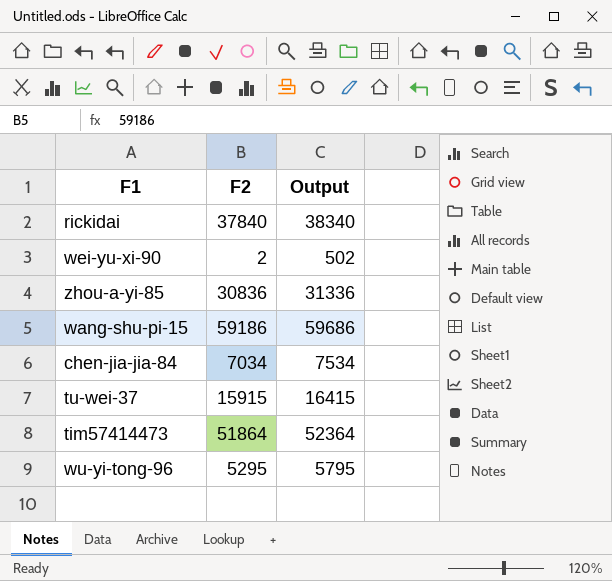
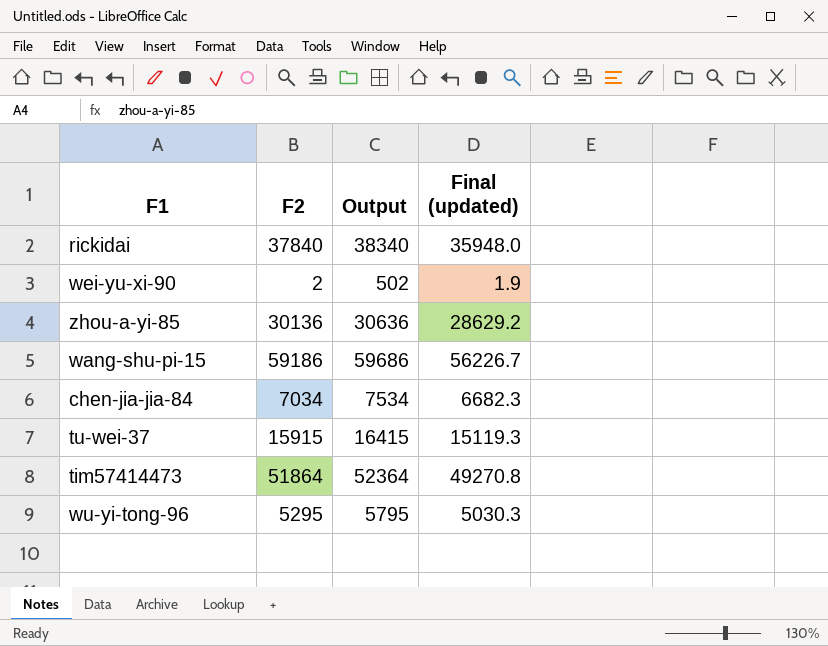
column Final (updated) | formula: none -> [F2] * 0.95
zhou-a-yi-85 | F2: 30836 -> 30136
zhou-a-yi-85 | Output: 31336 -> 30636

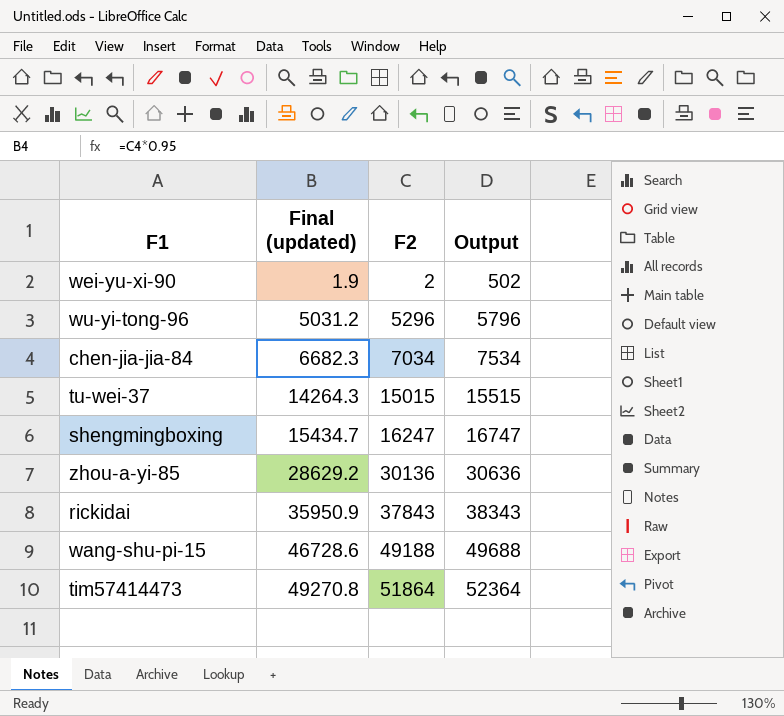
row order: none -> Final (updated) ascending
column Final (updated) | position: 4 -> 2
wu-yi-tong-96 | Final (updated): 5030.3 -> 5031.2
wu-yi-tong-96 | F2: 5295 -> 5296
wu-yi-tong-96 | Output: 5795 -> 5796
tu-wei-37 | Final (updated): 15119.3 -> 14264.3
tu-wei-37 | F2: 15915 -> 15015
tu-wei-37 | Output: 16415 -> 15515
row shengmingboxing: none -> 15434.7 | 16247 | 16747
rickidai | Final (updated): 35948.0 -> 35950.9
rickidai | F2: 37840 -> 37843
rickidai | Output: 38340 -> 38343
wang-shu-pi-15 | Final (updated): 56226.7 -> 46728.6
wang-shu-pi-15 | F2: 59186 -> 49188
wang-shu-pi-15 | Output: 59686 -> 49688

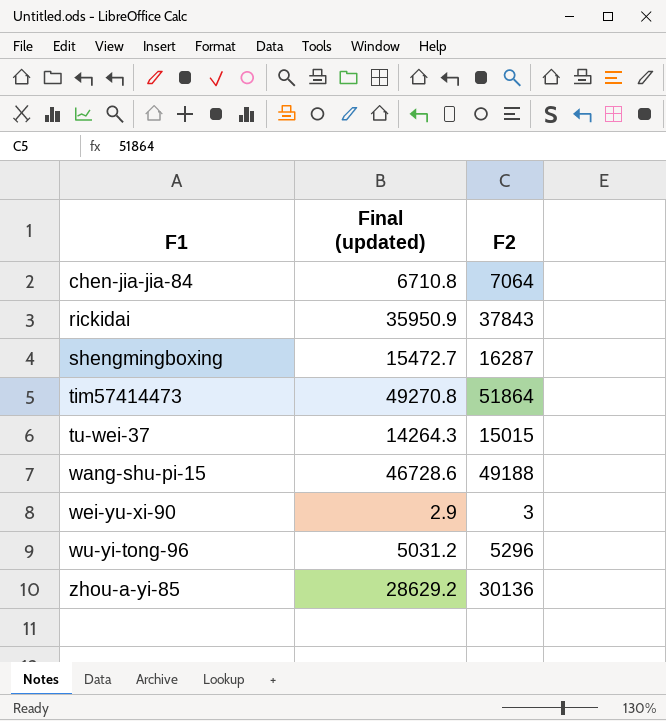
row order: Final (updated) ascending -> F1 ascending
column Output | formula: [F2] + 500 -> none
chen-jia-jia-84 | Final (updated): 6682.3 -> 6710.8
chen-jia-jia-84 | F2: 7034 -> 7064
shengmingboxing | Final (updated): 15434.7 -> 15472.7
shengmingboxing | F2: 16247 -> 16287
wei-yu-xi-90 | Final (updated): 1.9 -> 2.9
wei-yu-xi-90 | F2: 2 -> 3

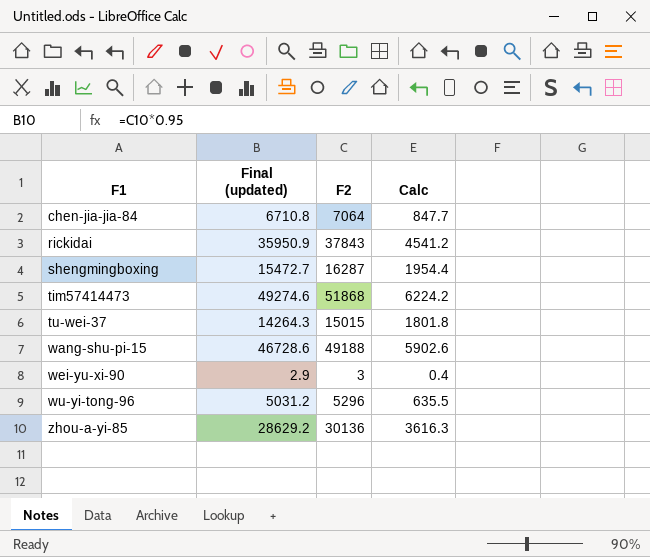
column Calc | formula: none -> [F2] * 0.12
tim57414473 | Final (updated): 49270.8 -> 49274.6
tim57414473 | F2: 51864 -> 51868

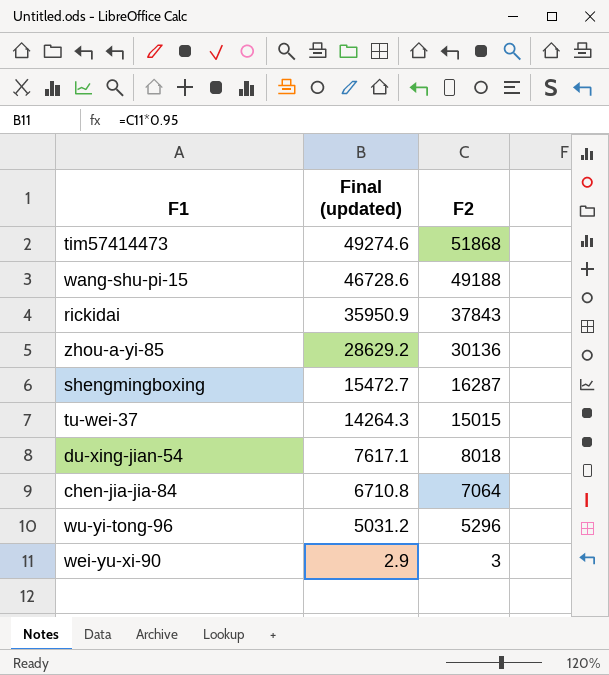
row order: F1 ascending -> Final (updated) descending
column Calc | formula: [F2] * 0.12 -> none
row du-xing-jian-54: none -> 7617.1 | 8018

